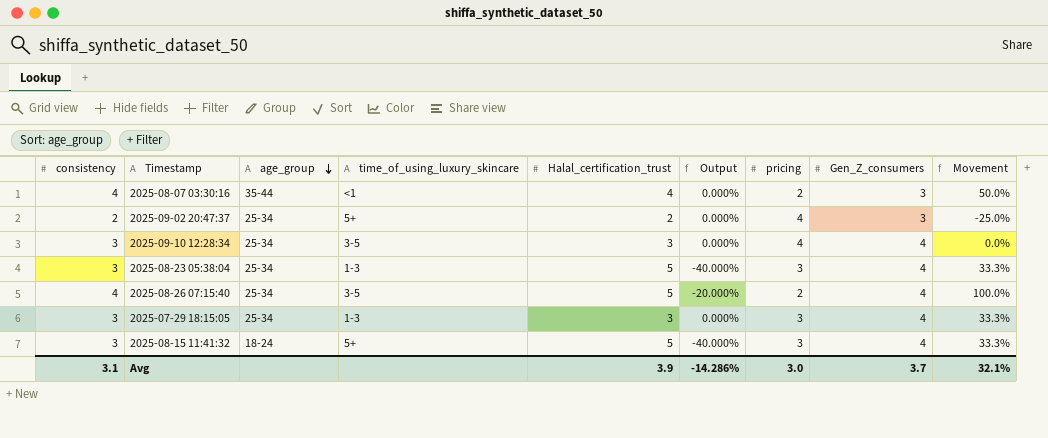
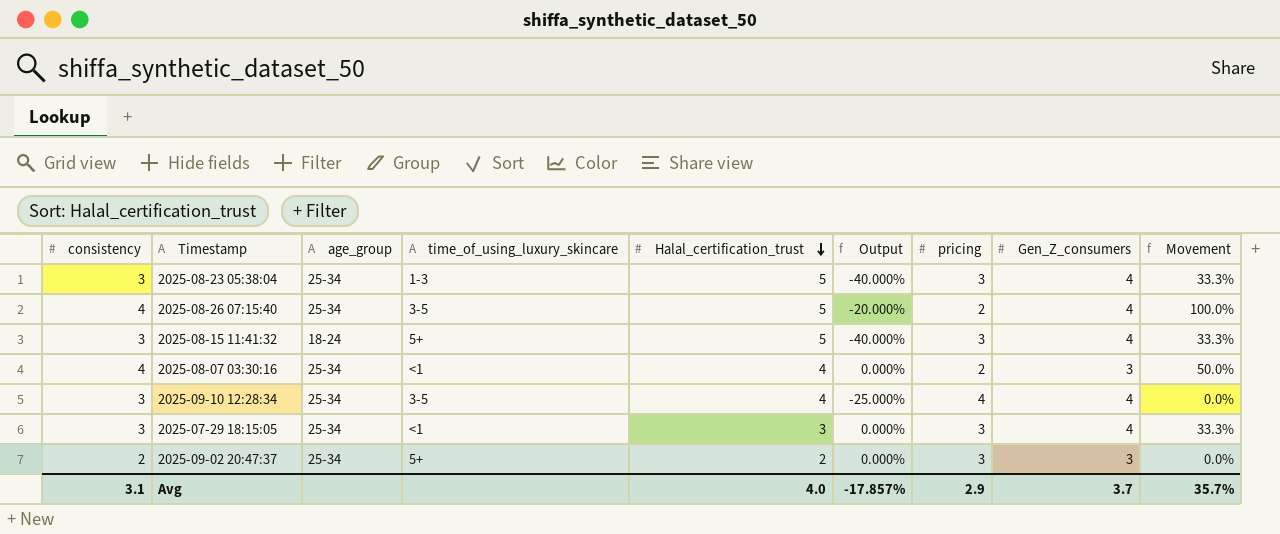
row order: age_group descending -> Halal_certification_trust descending
2025-08-07 03:30:16 | age_group: 35-44 -> 25-34
2025-09-10 12:28:34 | Halal_certification_trust: 3 -> 4
2025-09-10 12:28:34 | Output: 0.000% -> -25.000%
2025-07-29 18:15:05 | time_of_using_luxury_skincare: 1-3 -> <1
2025-09-02 20:47:37 | pricing: 4 -> 3
2025-09-02 20:47:37 | Movement: -25.0% -> 0.0%
Avg | Halal_certification_trust: 3.9 -> 4.0
Avg | Output: -14.286% -> -17.857%
Avg | pricing: 3.0 -> 2.9
Avg | Movement: 32.1% -> 35.7%

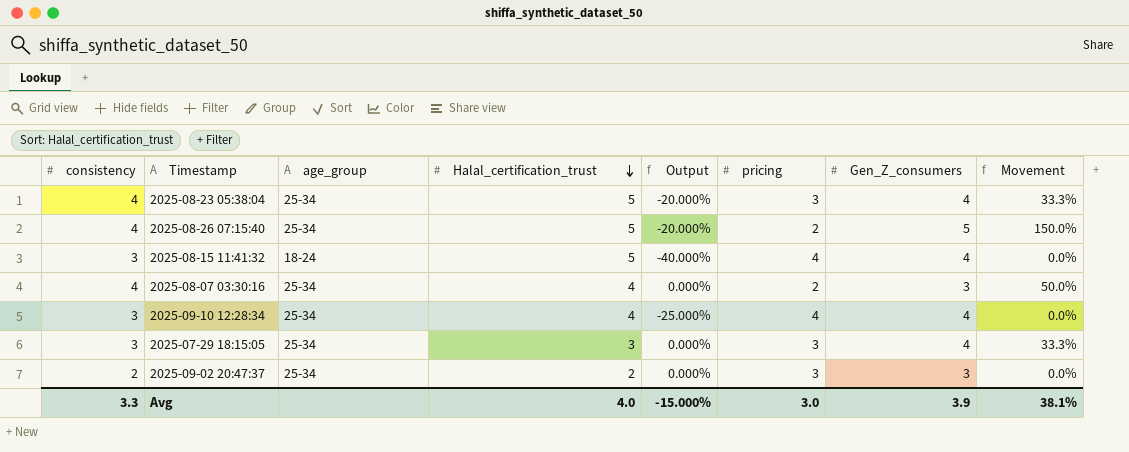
column time_of_using_luxury_skincare | position: 4 -> none
2025-08-23 05:38:04 | consistency: 3 -> 4
2025-08-23 05:38:04 | Output: -40.000% -> -20.000%
2025-08-26 07:15:40 | Gen_Z_consumers: 4 -> 5
2025-08-26 07:15:40 | Movement: 100.0% -> 150.0%
2025-08-15 11:41:32 | pricing: 3 -> 4
2025-08-15 11:41:32 | Movement: 33.3% -> 0.0%
Avg | consistency: 3.1 -> 3.3
Avg | Output: -17.857% -> -15.000%
Avg | pricing: 2.9 -> 3.0
Avg | Gen_Z_consumers: 3.7 -> 3.9
Avg | Movement: 35.7% -> 38.1%

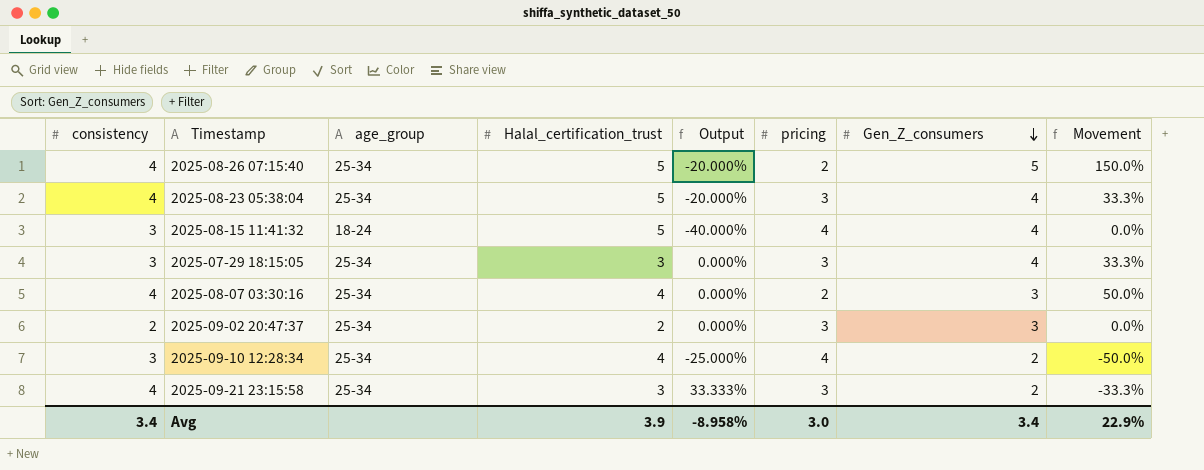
row order: Halal_certification_trust descending -> Gen_Z_consumers descending
2025-09-10 12:28:34 | Gen_Z_consumers: 4 -> 2
2025-09-10 12:28:34 | Movement: 0.0% -> -50.0%
row 2025-09-21 23:15:58: none -> 4 | 25-34 | 3 | 33.333% | 3 | 2 | -33.3%
Avg | consistency: 3.3 -> 3.4
Avg | Halal_certification_trust: 4.0 -> 3.9
Avg | Output: -15.000% -> -8.958%
Avg | Gen_Z_consumers: 3.9 -> 3.4
Avg | Movement: 38.1% -> 22.9%

